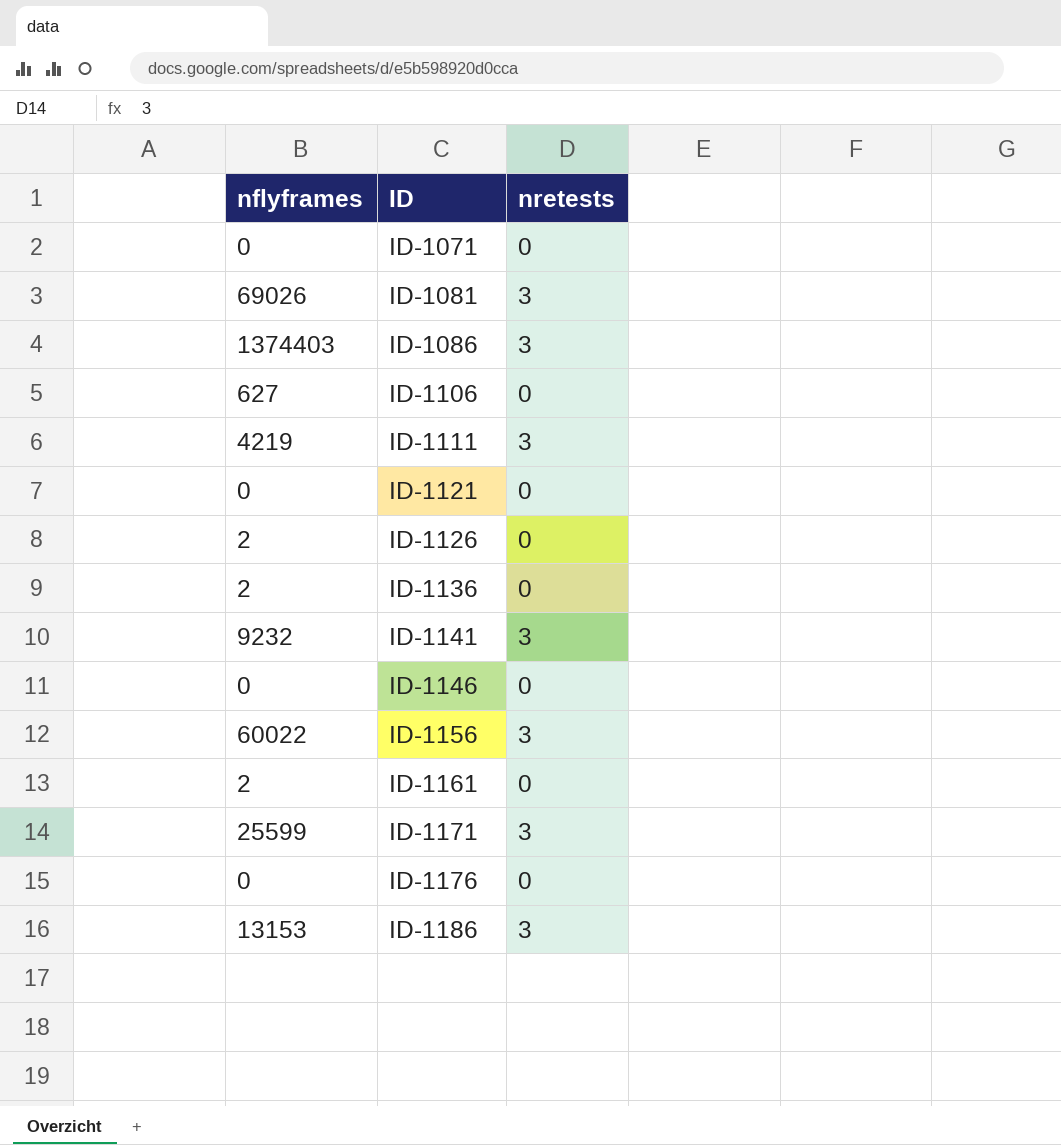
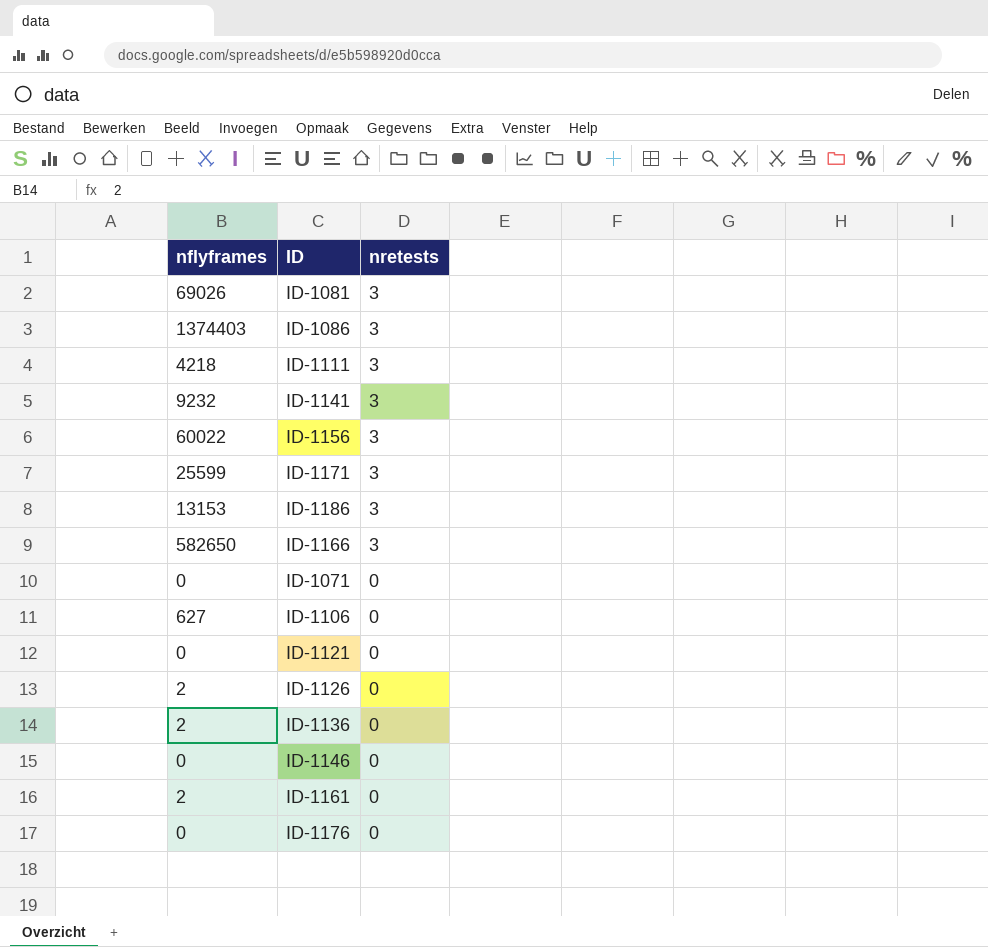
row order: ID ascending -> nretests descending
ID-1111 | nflyframes: 4219 -> 4218
row ID-1166: none -> 582650 | 3

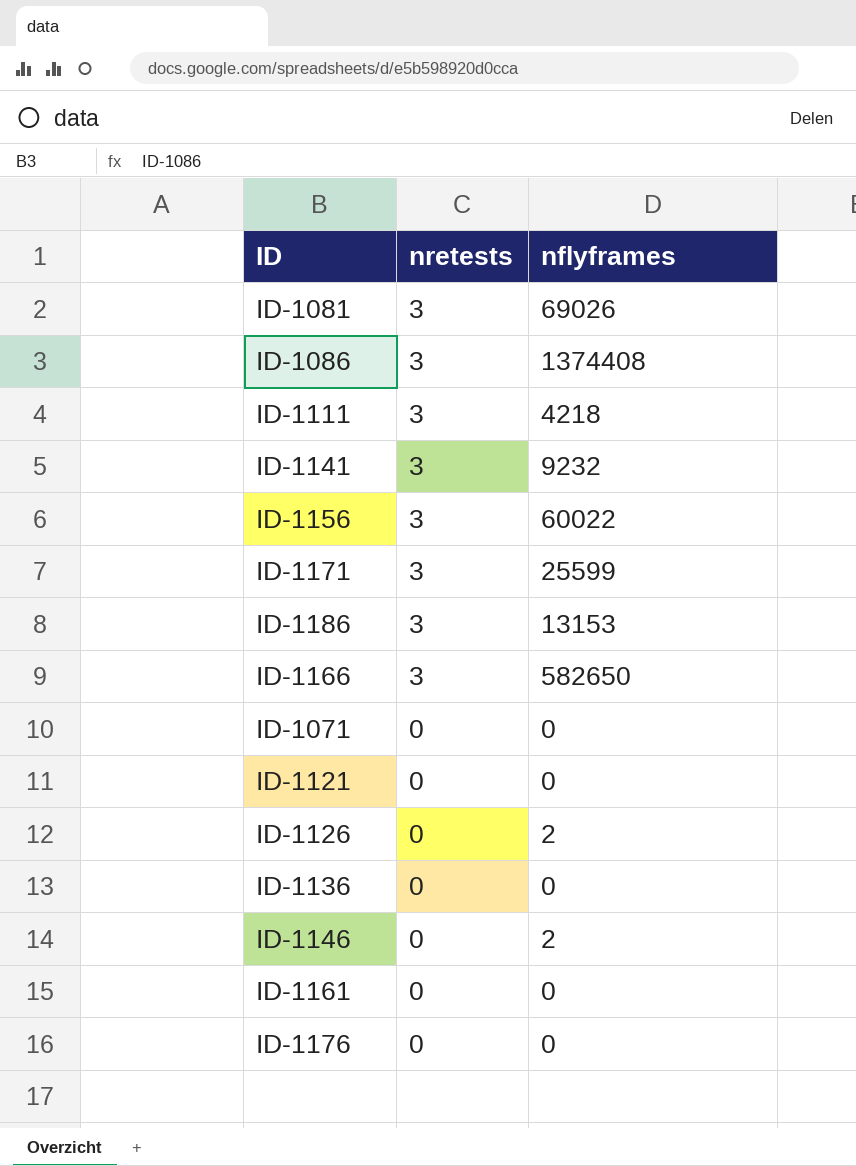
column nflyframes | position: 1 -> 3
row ID-1106: 627 | 0 -> none
ID-1086 | nflyframes: 1374403 -> 1374408
ID-1136 | nflyframes: 2 -> 0
ID-1146 | nflyframes: 0 -> 2
ID-1161 | nflyframes: 2 -> 0

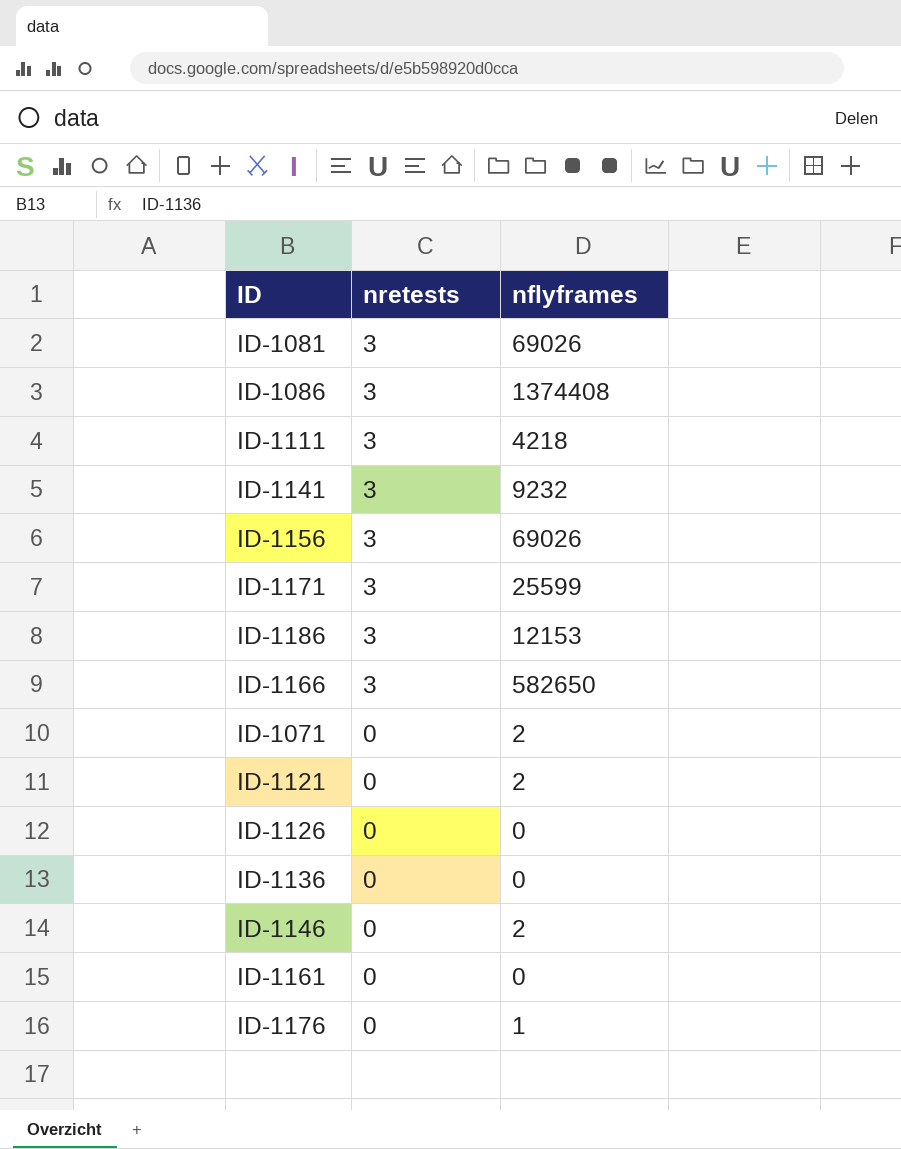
ID-1156 | nflyframes: 60022 -> 69026
ID-1186 | nflyframes: 13153 -> 12153
ID-1071 | nflyframes: 0 -> 2
ID-1121 | nflyframes: 0 -> 2
ID-1126 | nflyframes: 2 -> 0
ID-1176 | nflyframes: 0 -> 1

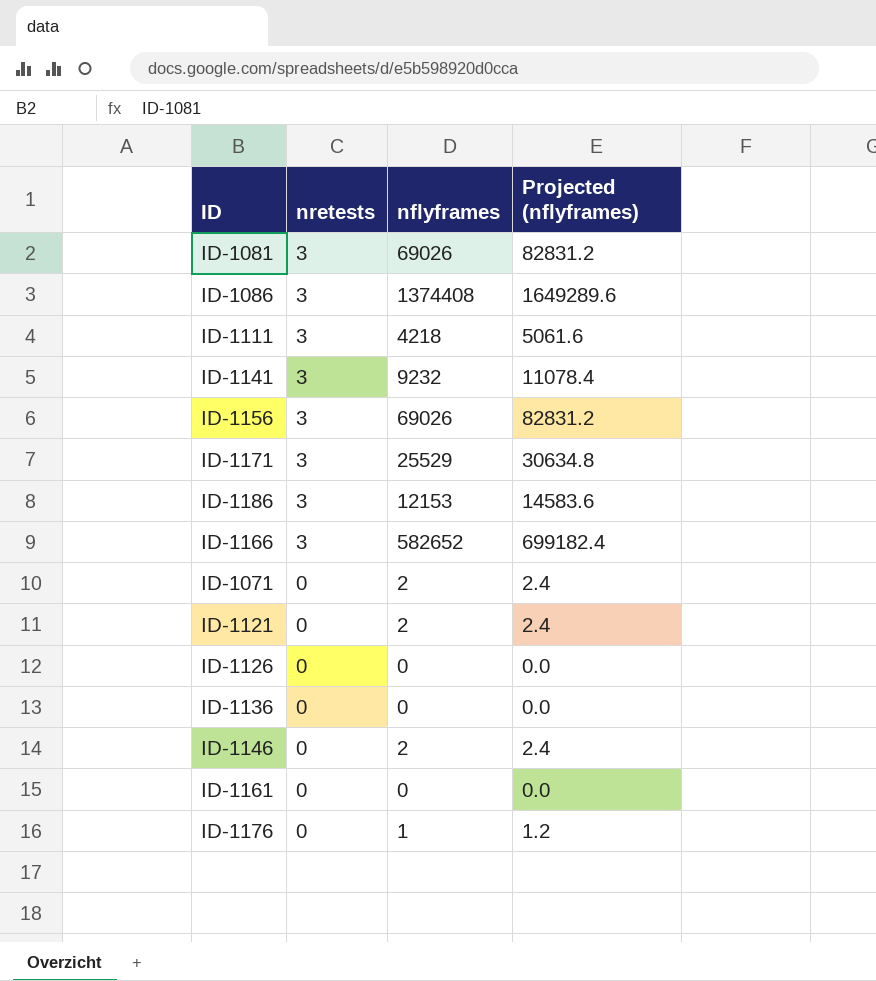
column Projected (nflyframes) | formula: none -> [nflyframes] * 1.2
ID-1171 | nflyframes: 25599 -> 25529
ID-1166 | nflyframes: 582650 -> 582652

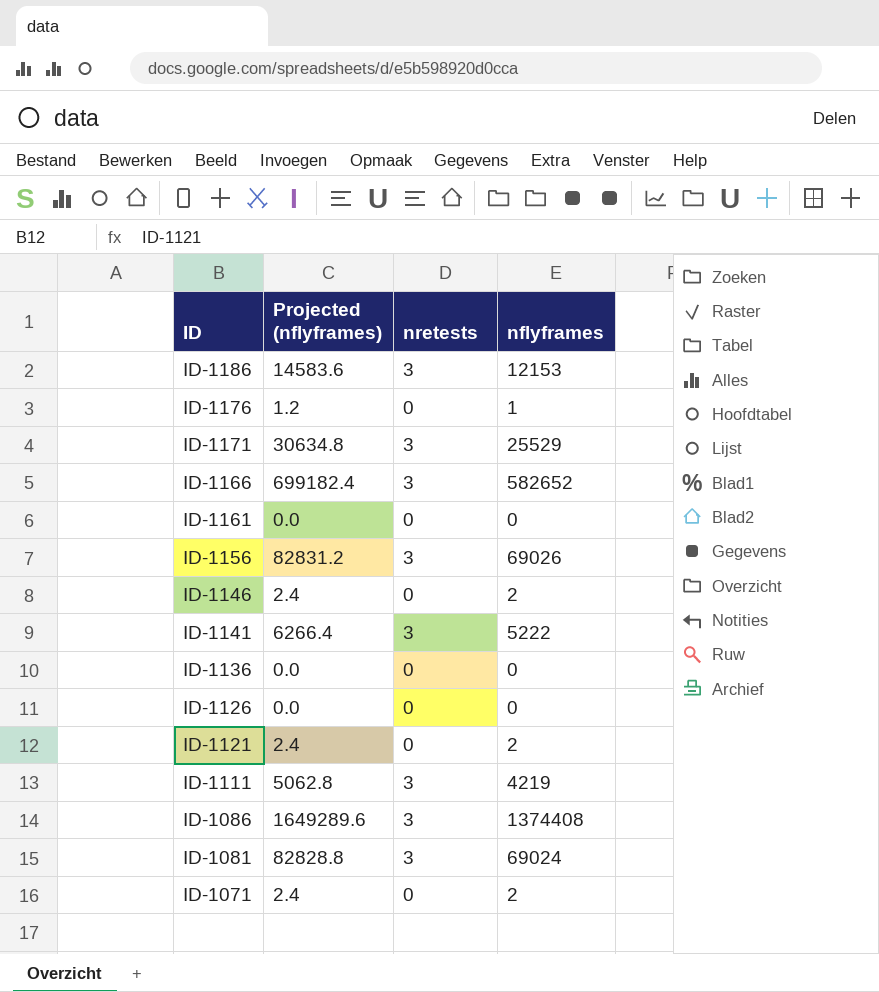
row order: nretests descending -> ID descending
column Projected (nflyframes) | position: 4 -> 2
ID-1141 | Projected (nflyframes): 11078.4 -> 6266.4
ID-1141 | nflyframes: 9232 -> 5222
ID-1111 | Projected (nflyframes): 5061.6 -> 5062.8
ID-1111 | nflyframes: 4218 -> 4219
ID-1081 | Projected (nflyframes): 82831.2 -> 82828.8
ID-1081 | nflyframes: 69026 -> 69024

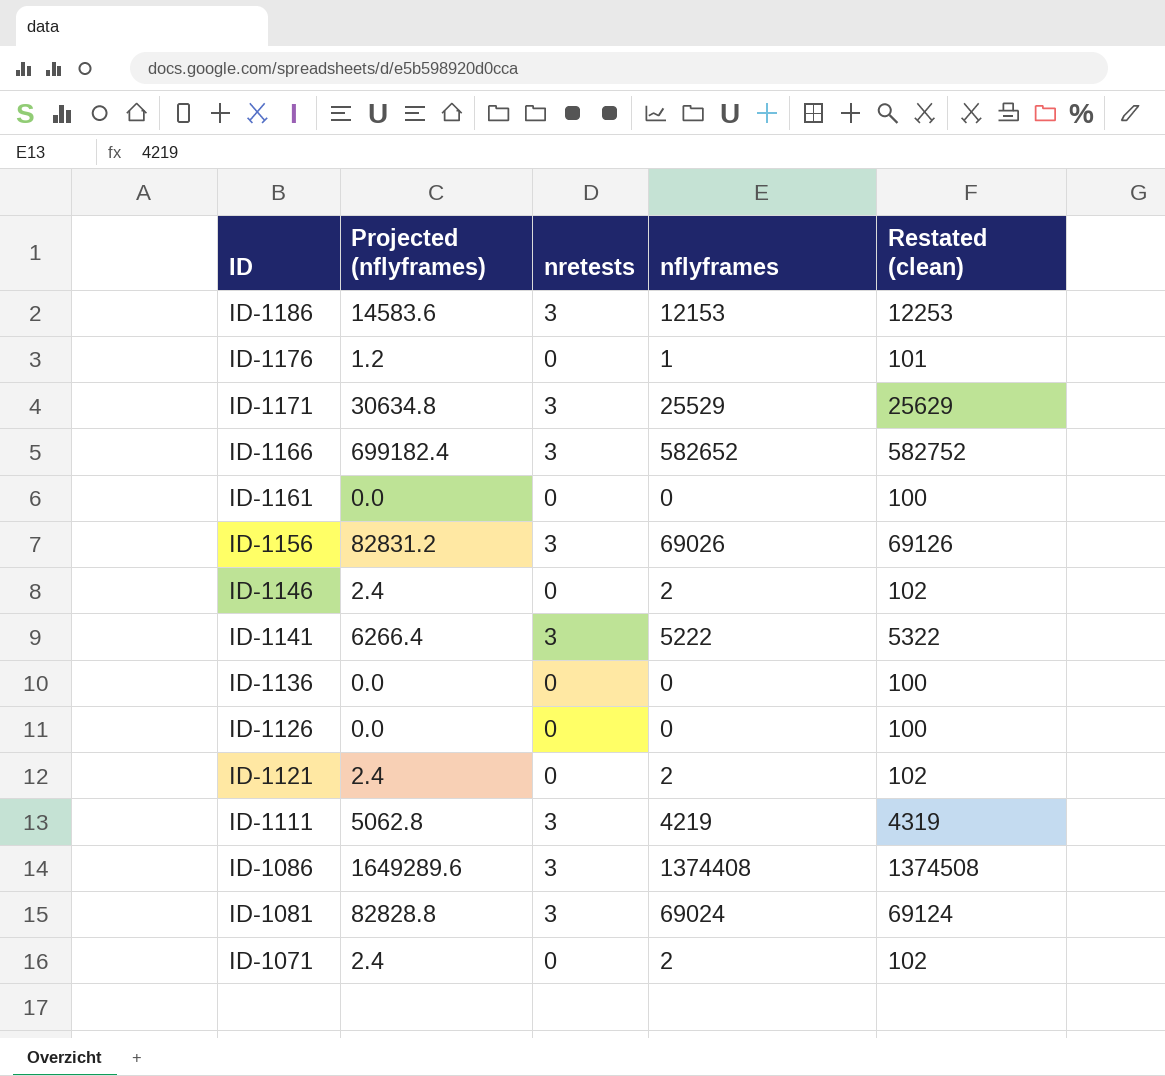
column Restated (clean) | formula: none -> [nflyframes] + 100

